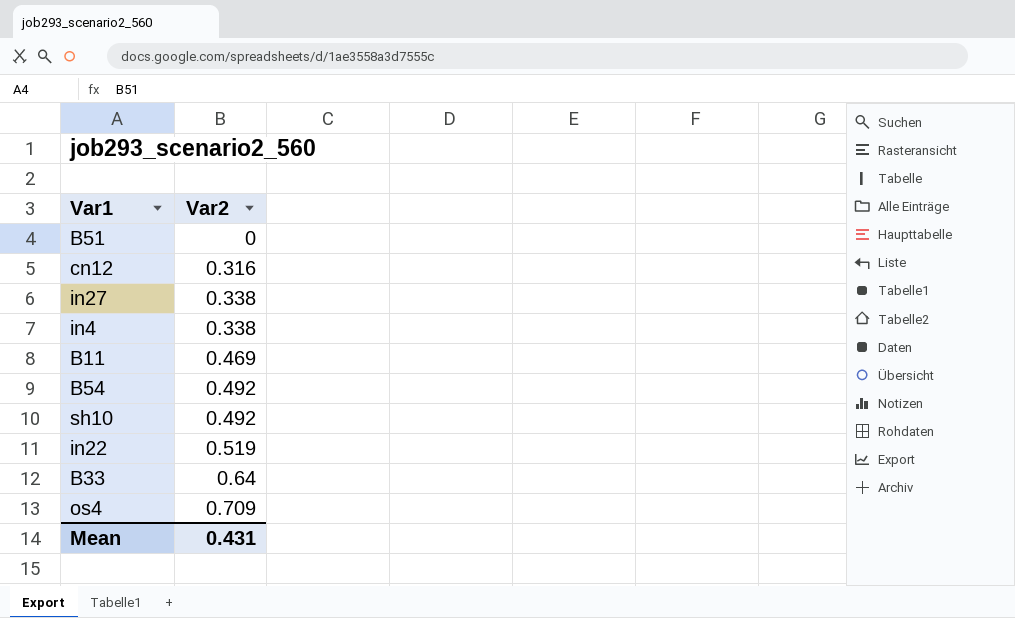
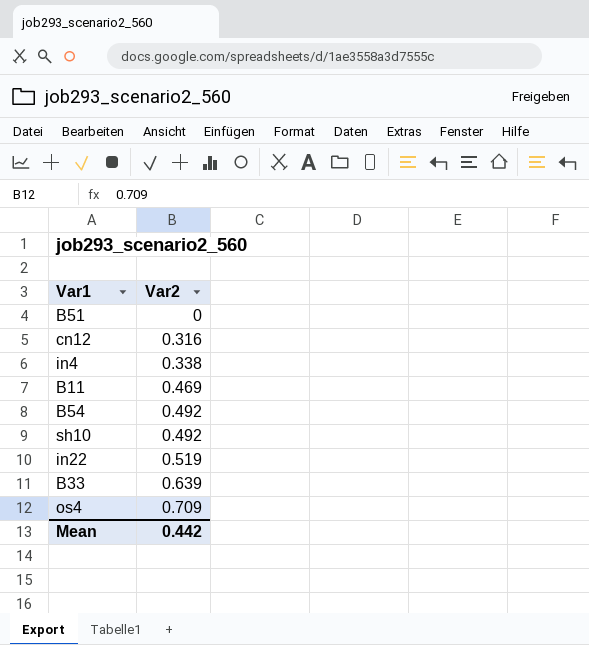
row in27: 0.338 -> none
B33 | Var2: 0.64 -> 0.639
Mean | Var2: 0.431 -> 0.442

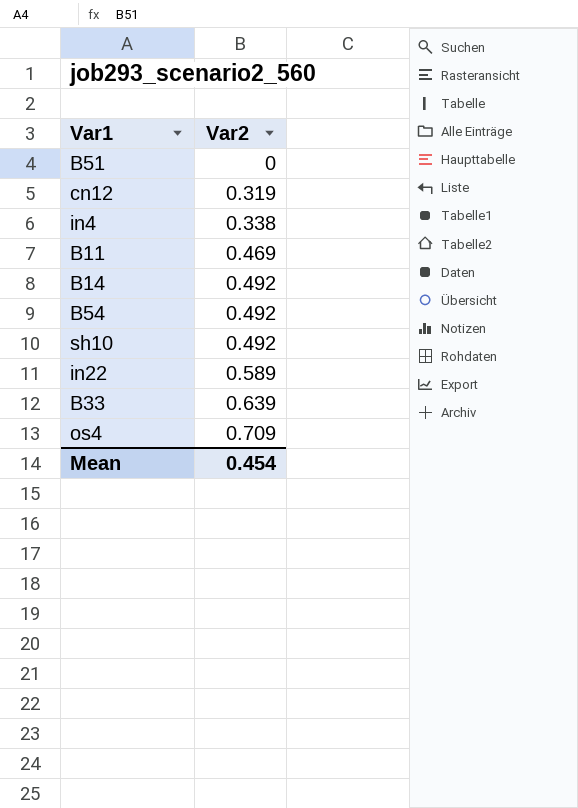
cn12 | Var2: 0.316 -> 0.319
row B14: none -> 0.492
in22 | Var2: 0.519 -> 0.589
Mean | Var2: 0.442 -> 0.454

